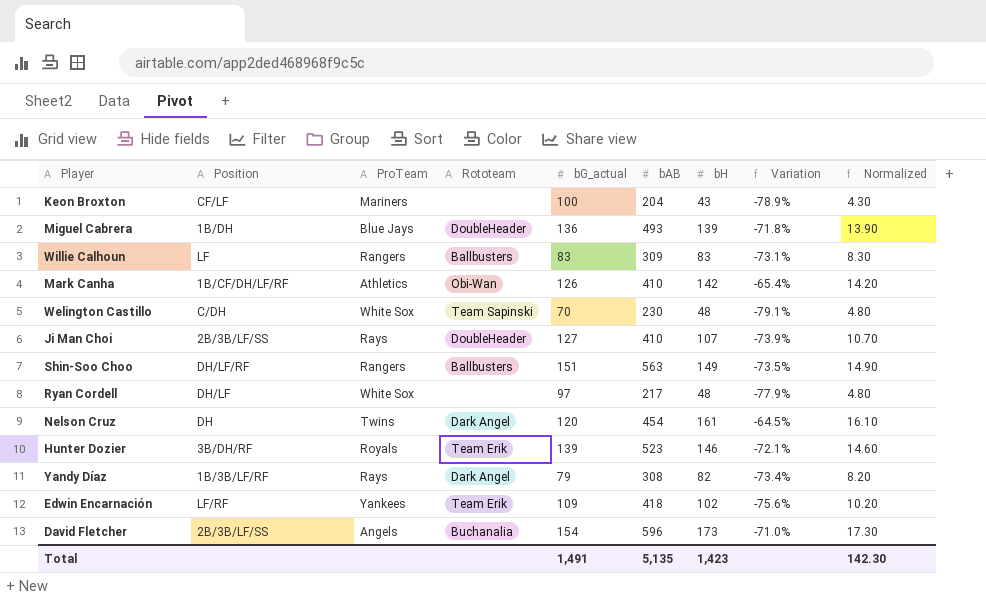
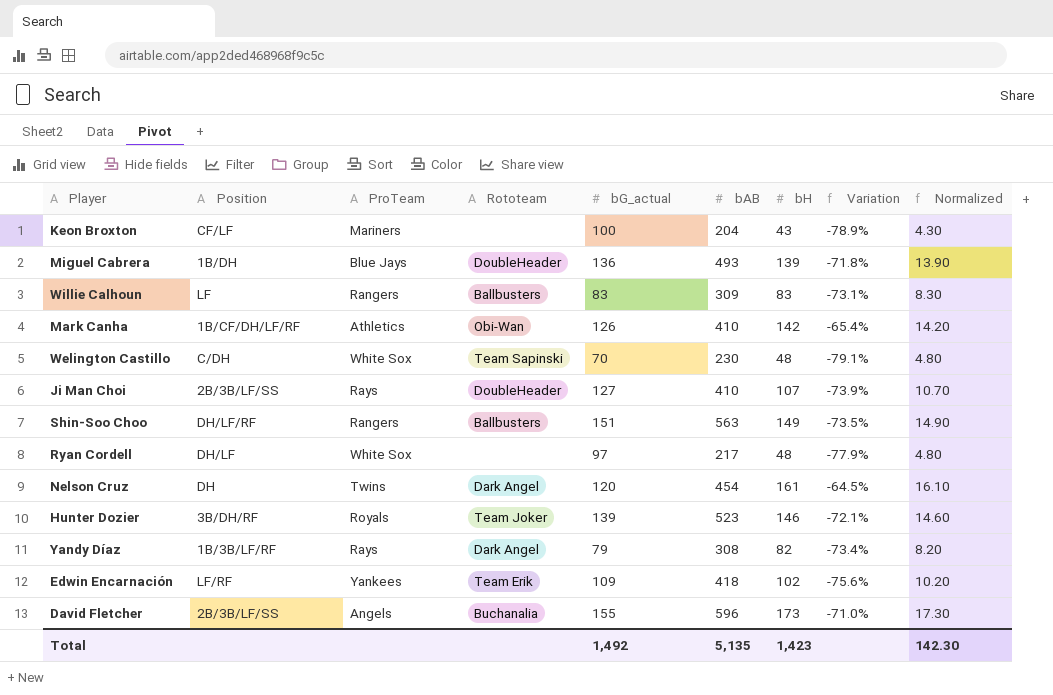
Hunter Dozier | Rototeam: Team Erik -> Team Joker
David Fletcher | bG_actual: 154 -> 155
Total | bG_actual: 1,491 -> 1,492

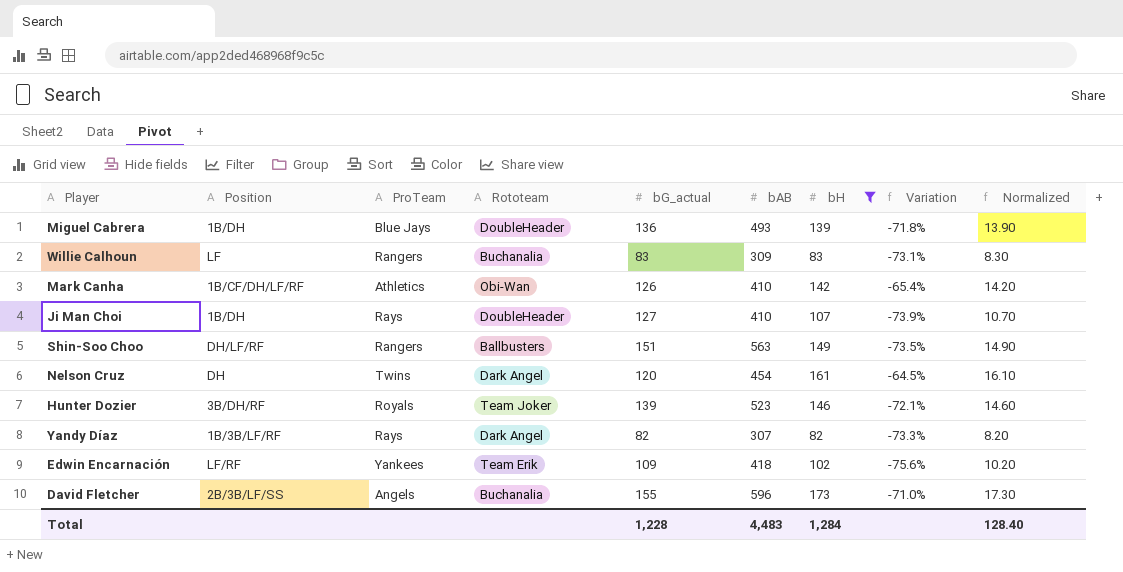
filter: none -> bH >= 82
Willie Calhoun | Rototeam: Ballbusters -> Buchanalia
Ji Man Choi | Position: 2B/3B/LF/SS -> 1B/DH
Yandy Díaz | bG_actual: 79 -> 82
Yandy Díaz | bAB: 308 -> 307
Yandy Díaz | Variation: -73.4% -> -73.3%
Total | bG_actual: 1,492 -> 1,228
Total | bAB: 5,135 -> 4,483
Total | bH: 1,423 -> 1,284
Total | Normalized: 142.30 -> 128.40

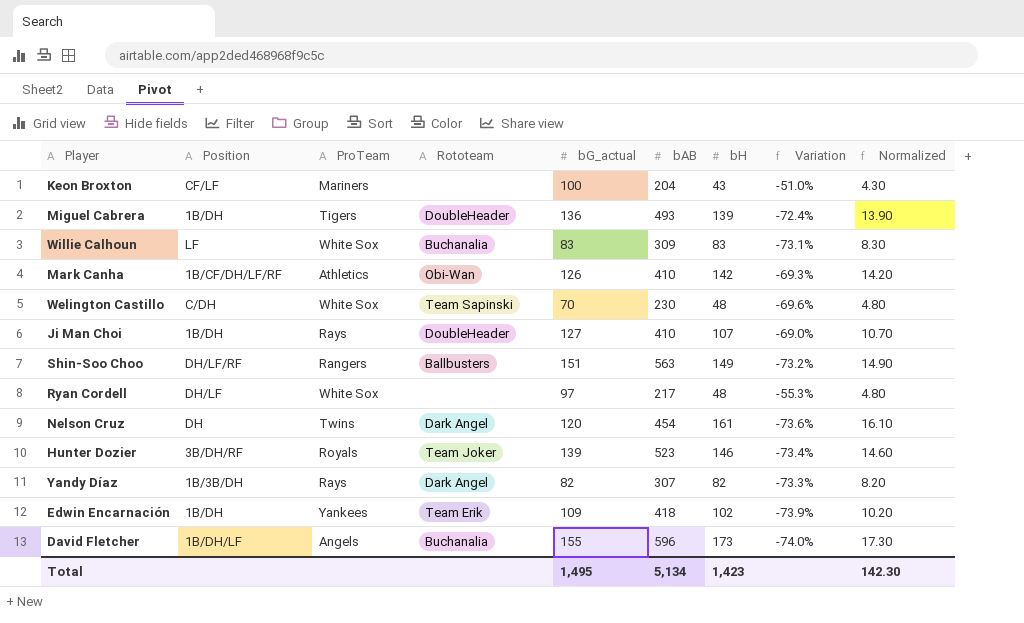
filter: bH >= 82 -> none
column Variation | formula: ([bH] - [bAB]) / [bAB] -> ([bG_actual] - [bAB]) / [bAB]
Miguel Cabrera | ProTeam: Blue Jays -> Tigers
Willie Calhoun | ProTeam: Rangers -> White Sox
Yandy Díaz | Position: 1B/3B/LF/RF -> 1B/3B/DH
Edwin Encarnación | Position: LF/RF -> 1B/DH
David Fletcher | Position: 2B/3B/LF/SS -> 1B/DH/LF
Total | bG_actual: 1,228 -> 1,495
Total | bAB: 4,483 -> 5,134
Total | bH: 1,284 -> 1,423
Total | Normalized: 128.40 -> 142.30

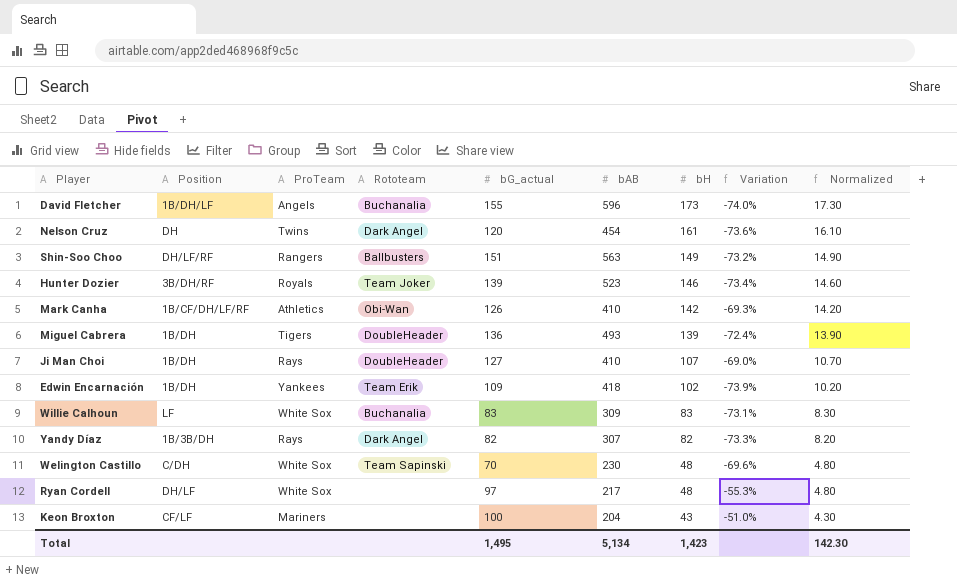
row order: none -> bH descending

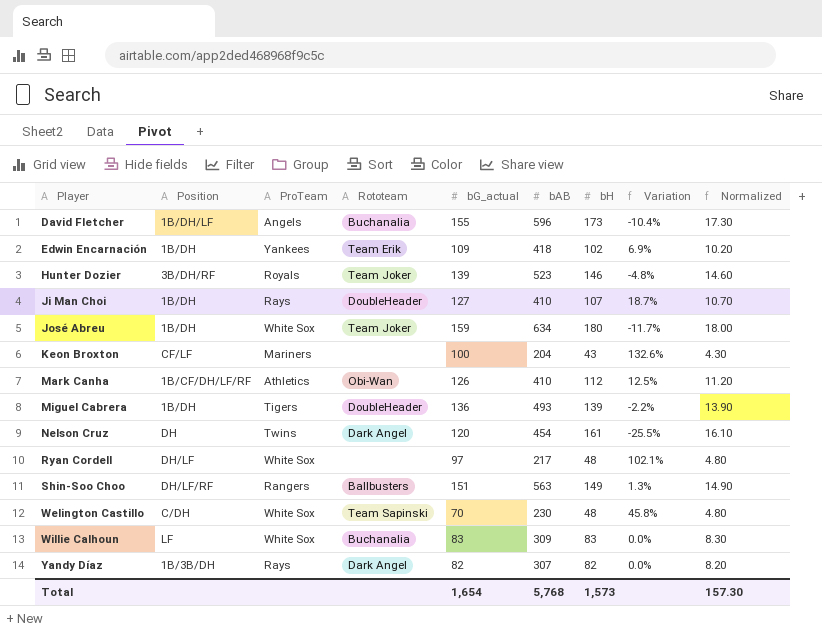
row order: bH descending -> Player ascending
column Variation | formula: ([bG_actual] - [bAB]) / [bAB] -> ([bG_actual] - [bH]) / [bH]
row José Abreu: none -> 1B/DH | White Sox | Team Joker | 159 | 634 | 180 | -11.7% | 18.00
Mark Canha | bH: 142 -> 112
Mark Canha | Normalized: 14.20 -> 11.20
Total | bG_actual: 1,495 -> 1,654
Total | bAB: 5,134 -> 5,768
Total | bH: 1,423 -> 1,573
Total | Normalized: 142.30 -> 157.30

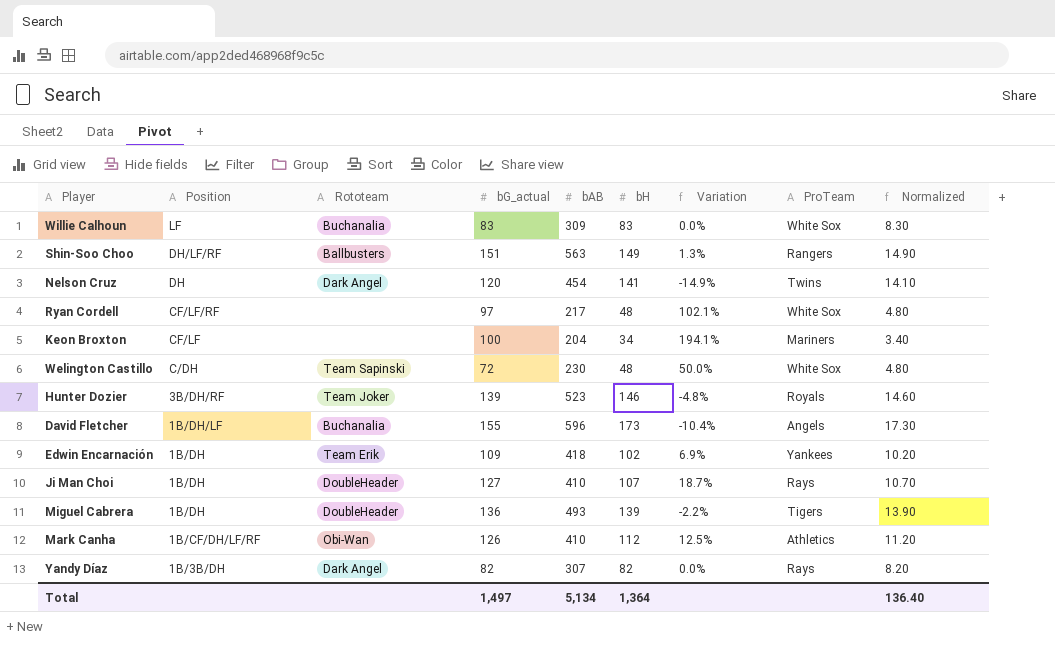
row order: Player ascending -> Position descending
column ProTeam | position: 3 -> 8
row José Abreu: 1B/DH | White Sox | Team Joker | 159 | 634 | 180 | -11.7% | 18.00 -> none
Nelson Cruz | bH: 161 -> 141
Nelson Cruz | Variation: -25.5% -> -14.9%
Nelson Cruz | Normalized: 16.10 -> 14.10
Ryan Cordell | Position: DH/LF -> CF/LF/RF
Keon Broxton | bH: 43 -> 34
Keon Broxton | Variation: 132.6% -> 194.1%
Keon Broxton | Normalized: 4.30 -> 3.40
Welington Castillo | bG_actual: 70 -> 72
Welington Castillo | Variation: 45.8% -> 50.0%
Total | bG_actual: 1,654 -> 1,497
Total | bAB: 5,768 -> 5,134
Total | bH: 1,573 -> 1,364
Total | Normalized: 157.30 -> 136.40

